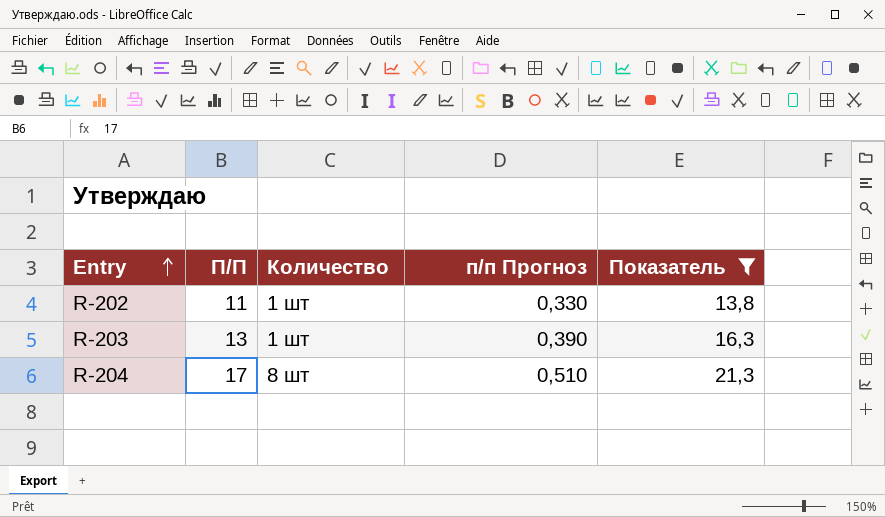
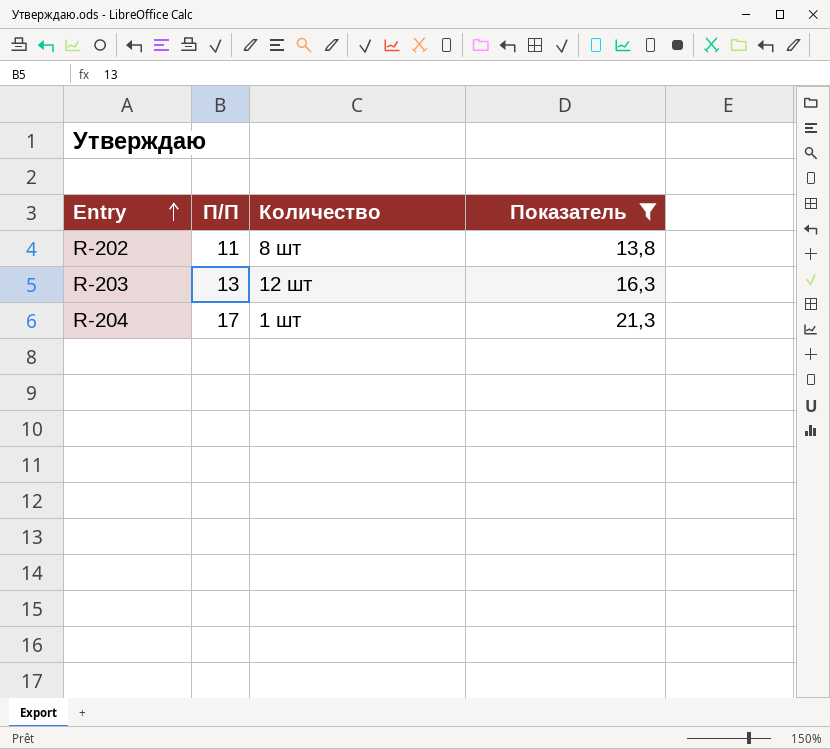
column п/п Прогноз | formula: [П/П] * 0,03 -> none
R-202 | Количество: 1 шт -> 8 шт
R-203 | Количество: 1 шт -> 12 шт
R-204 | Количество: 8 шт -> 1 шт

